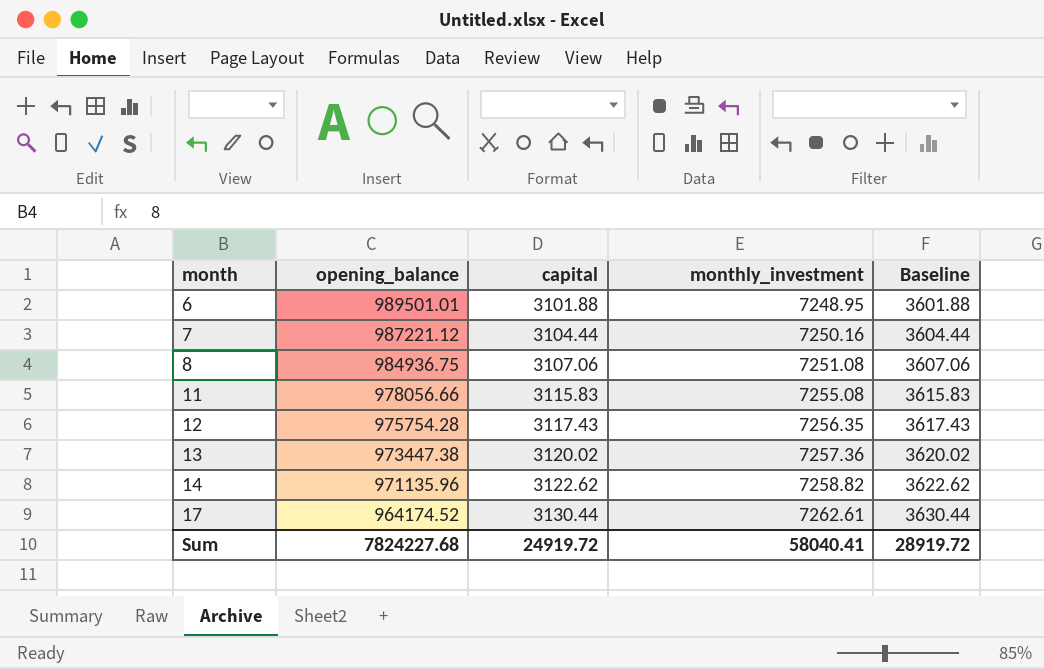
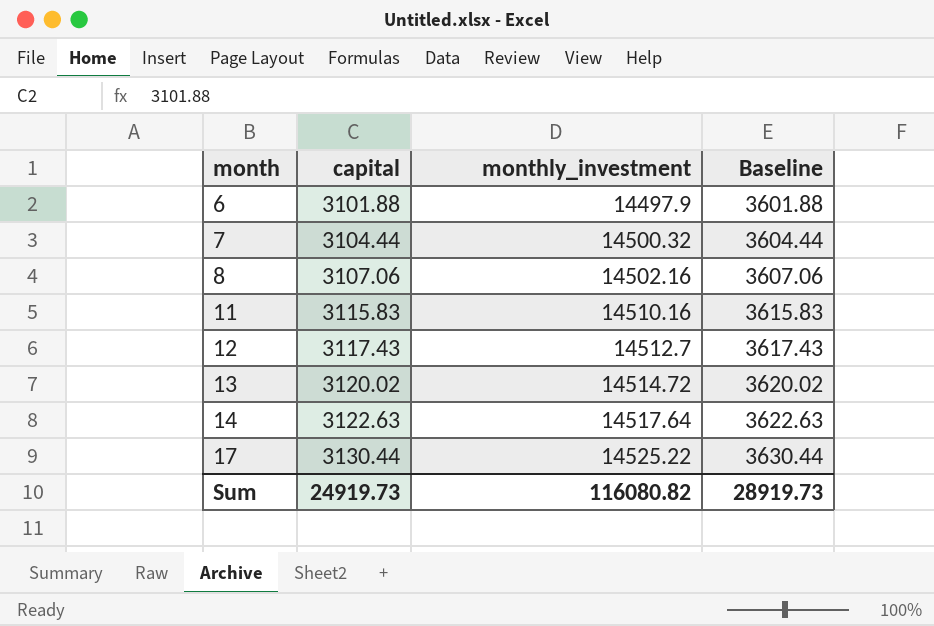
column opening_balance | position: 2 -> none
6 | monthly_investment: 7248.95 -> 14497.9
7 | monthly_investment: 7250.16 -> 14500.32
8 | monthly_investment: 7251.08 -> 14502.16
11 | monthly_investment: 7255.08 -> 14510.16
12 | monthly_investment: 7256.35 -> 14512.7
13 | monthly_investment: 7257.36 -> 14514.72
14 | capital: 3122.62 -> 3122.63
14 | monthly_investment: 7258.82 -> 14517.64
14 | Baseline: 3622.62 -> 3622.63
17 | monthly_investment: 7262.61 -> 14525.22
Sum | capital: 24919.72 -> 24919.73
Sum | monthly_investment: 58040.41 -> 116080.82
Sum | Baseline: 28919.72 -> 28919.73

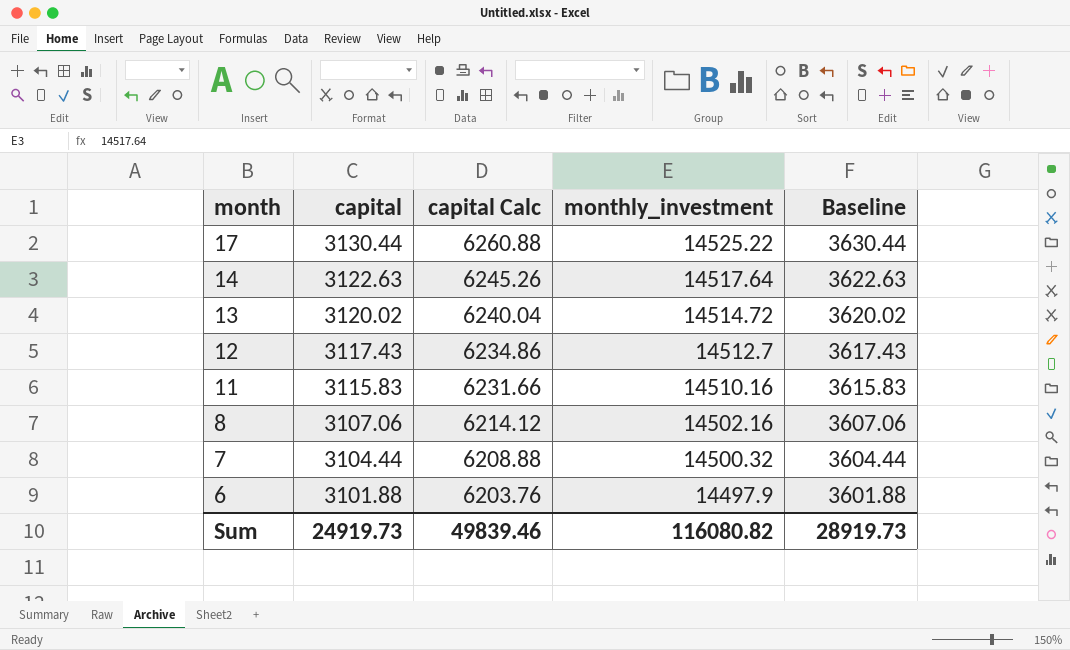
row order: month ascending -> month descending
column capital Calc | formula: none -> [capital] * 2

